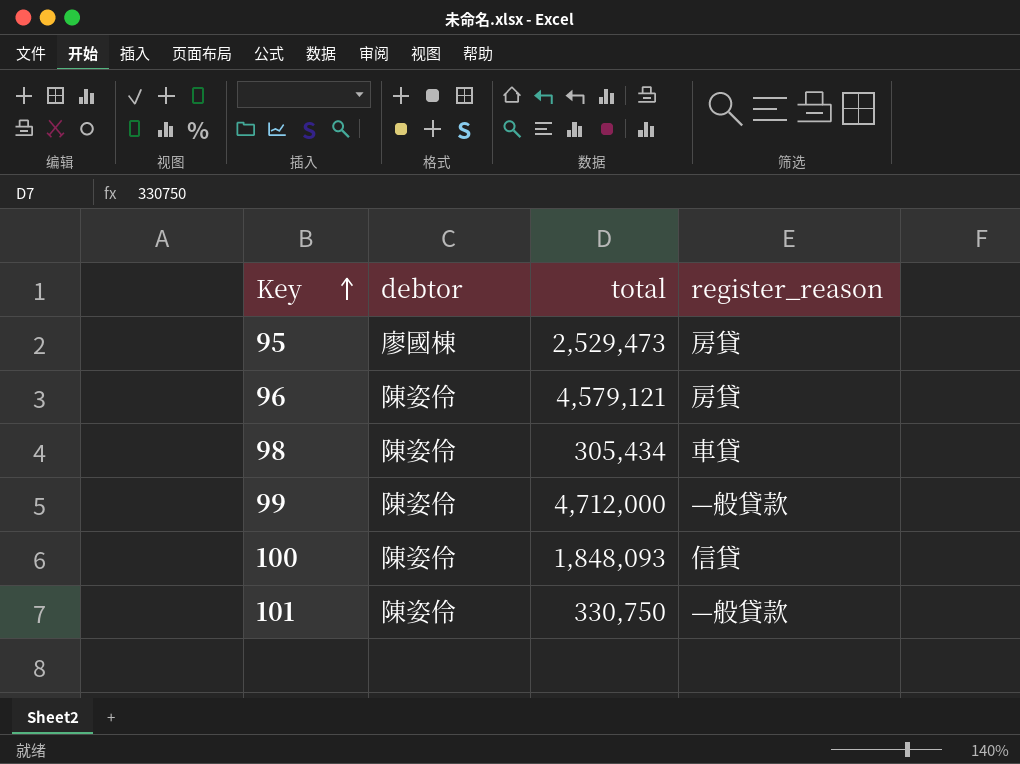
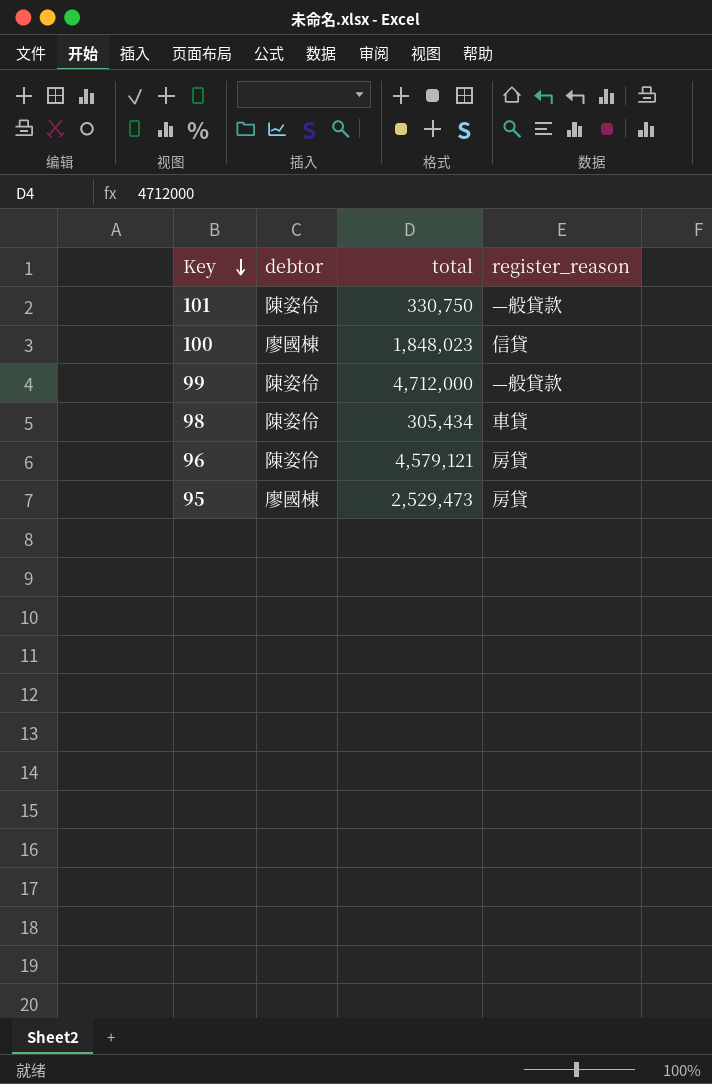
row order: Key ascending -> Key descending
100 | debtor: 陳姿伶 -> 廖國棟
100 | total: 1,848,093 -> 1,848,023

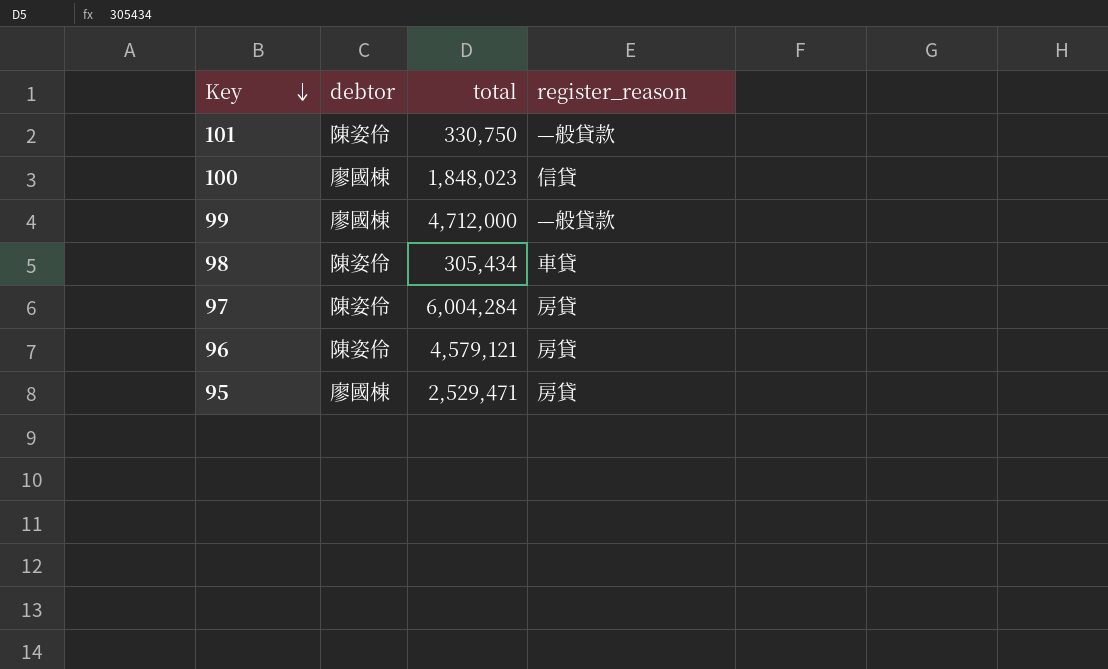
99 | debtor: 陳姿伶 -> 廖國棟
row 97: none -> 陳姿伶 | 6,004,284 | 房貸
95 | total: 2,529,473 -> 2,529,471

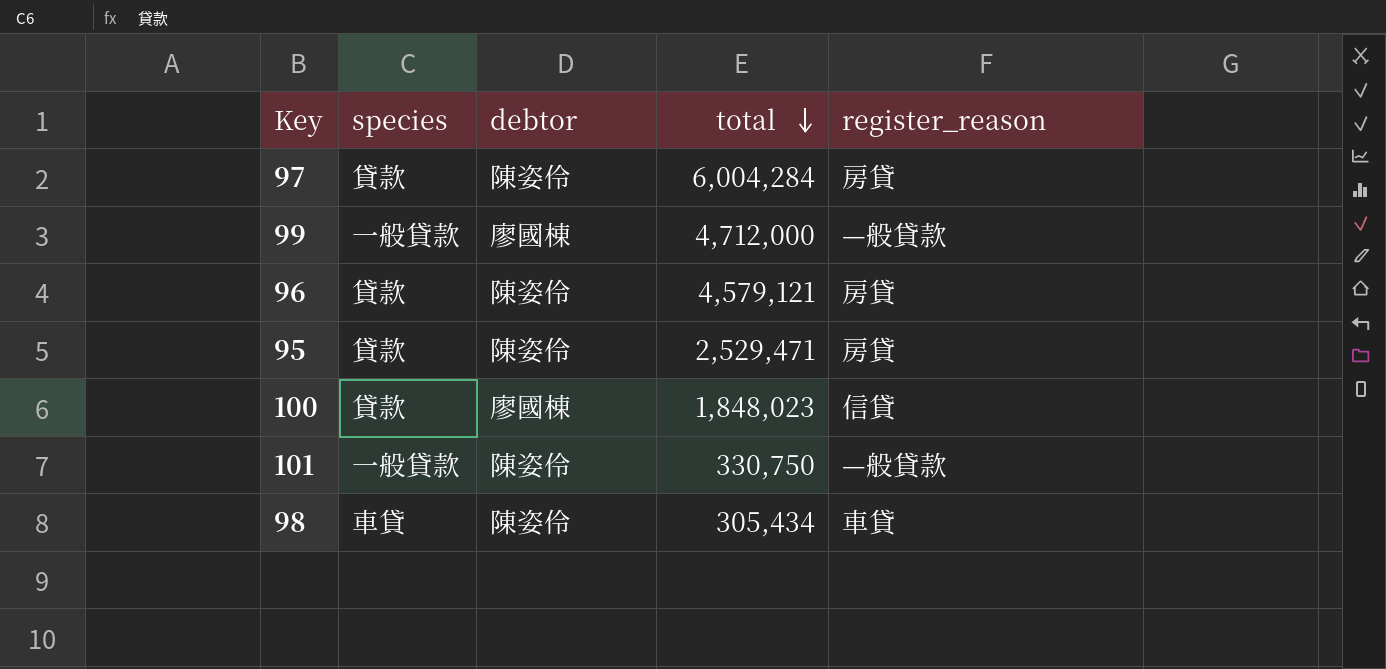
row order: Key descending -> total descending
column species | position: none -> 2
95 | debtor: 廖國棟 -> 陳姿伶

